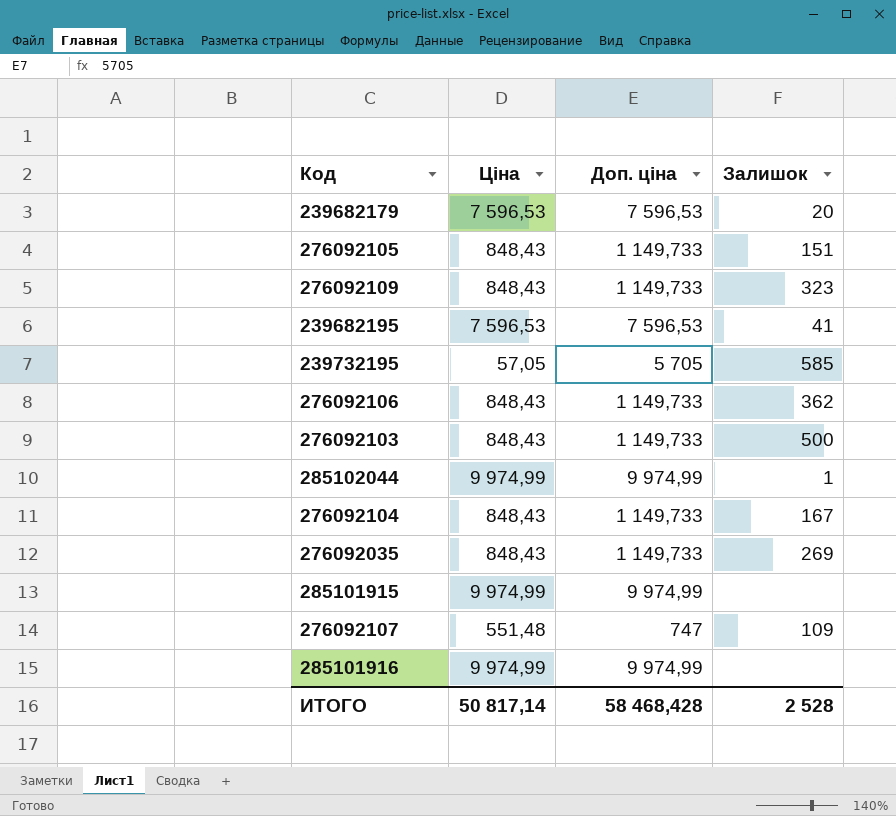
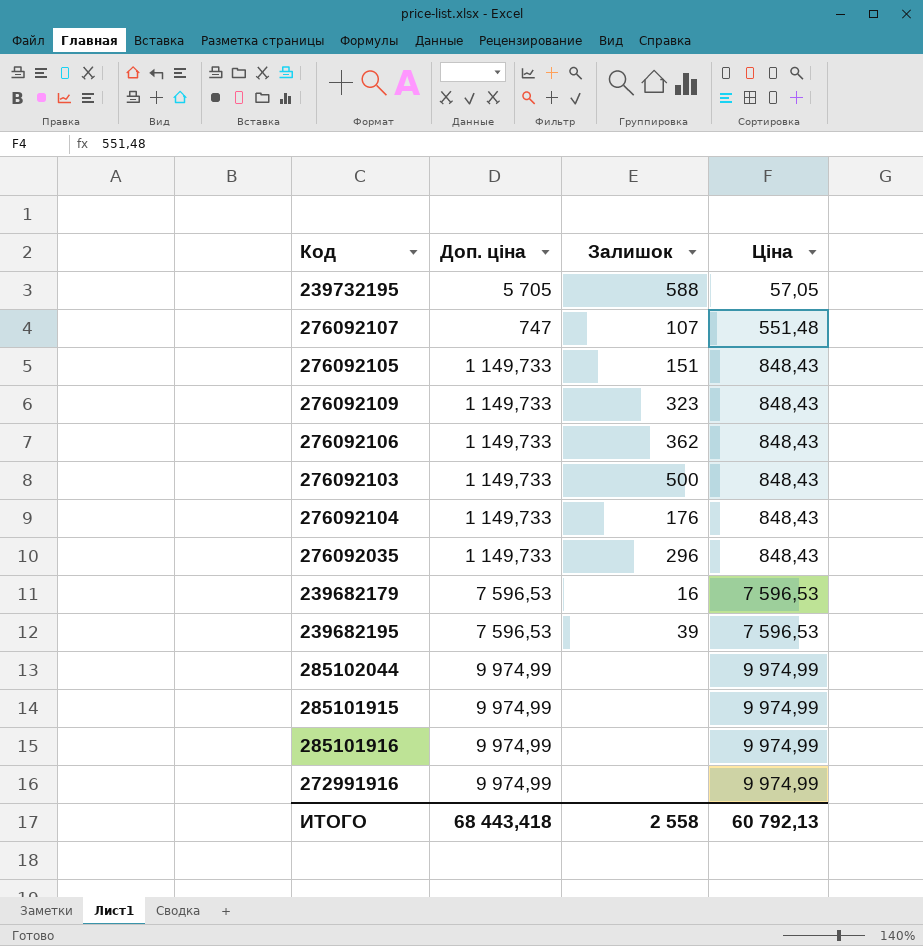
row order: none -> Ціна ascending
column Ціна | position: 2 -> 4
239732195 | Залишок: 585 -> 588
276092107 | Залишок: 109 -> 107
276092104 | Залишок: 167 -> 176
276092035 | Залишок: 269 -> 296
239682179 | Залишок: 20 -> 16
239682195 | Залишок: 41 -> 39
285102044 | Залишок: 1 -> none
row 272991916: none -> 9 974,99 | none | 9 974,99
ИТОГО | Доп. ціна: 58 468,428 -> 68 443,418
ИТОГО | Залишок: 2 528 -> 2 558
ИТОГО | Ціна: 50 817,14 -> 60 792,13

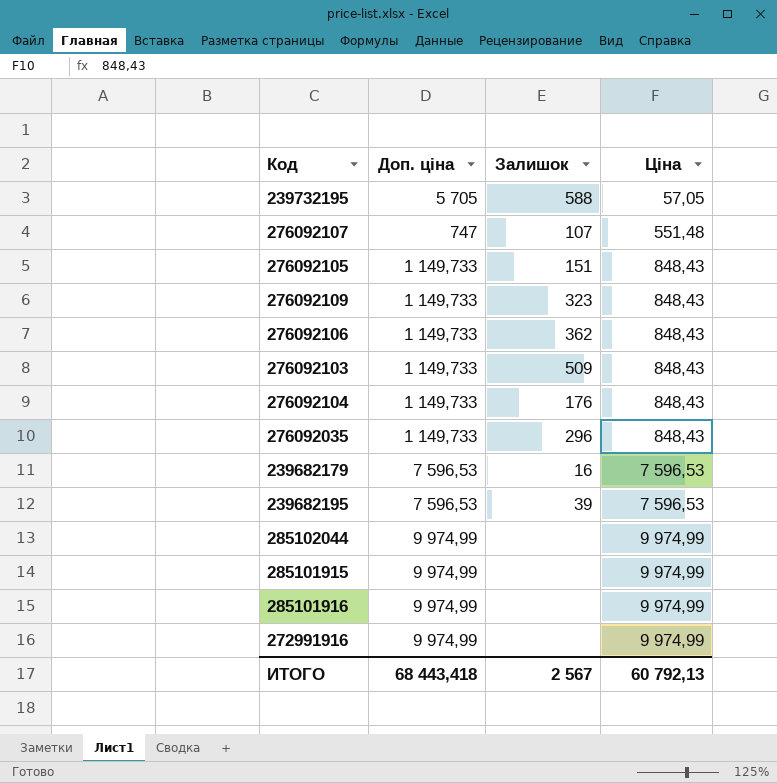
276092103 | Залишок: 500 -> 509
ИТОГО | Залишок: 2 558 -> 2 567

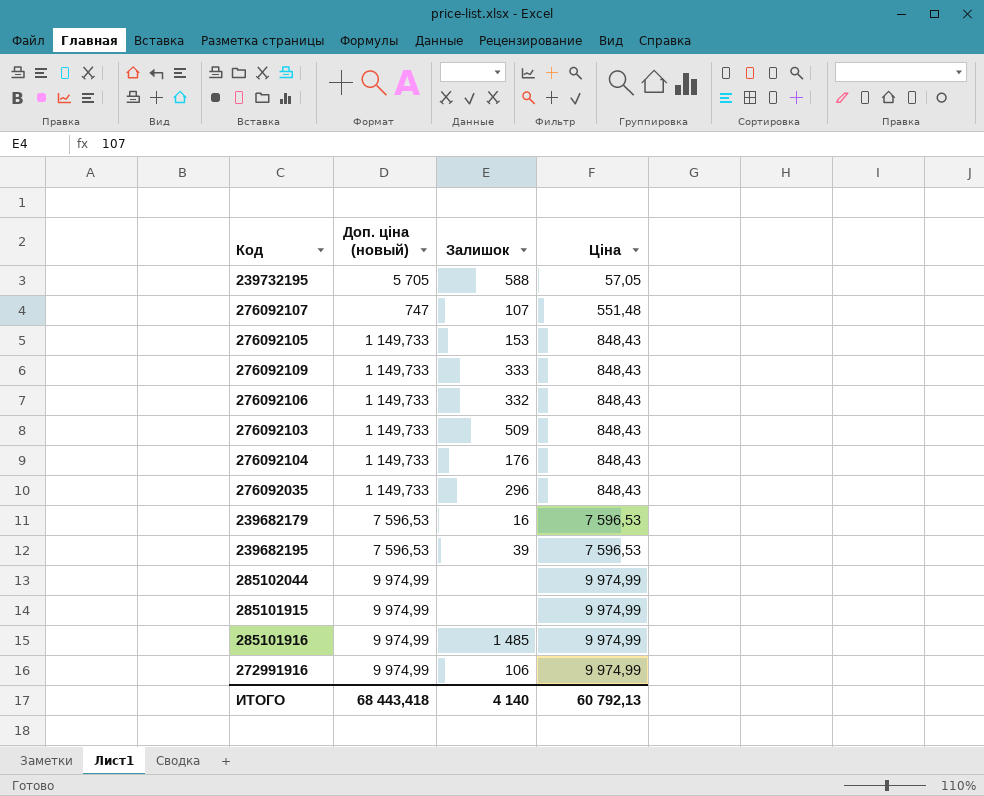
column name: Доп. ціна -> Доп. ціна (новый)
276092105 | Залишок: 151 -> 153
276092109 | Залишок: 323 -> 333
276092106 | Залишок: 362 -> 332
285101916 | Залишок: none -> 1 485
272991916 | Залишок: none -> 106
ИТОГО | Залишок: 2 567 -> 4 140

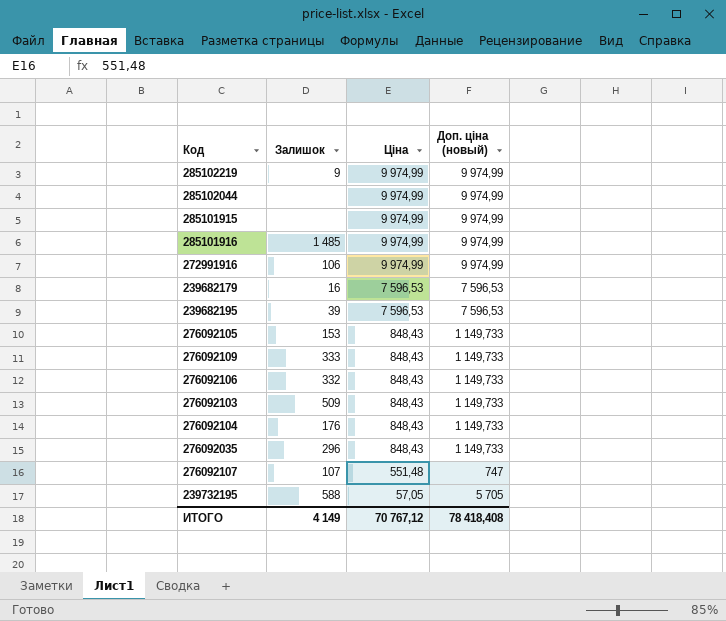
row order: Ціна ascending -> Ціна descending
column Доп. ціна (новый) | position: 2 -> 4
row 285102219: none -> 9 | 9 974,99 | 9 974,99
ИТОГО | Залишок: 4 140 -> 4 149
ИТОГО | Ціна: 60 792,13 -> 70 767,12
ИТОГО | Доп. ціна (новый): 68 443,418 -> 78 418,408

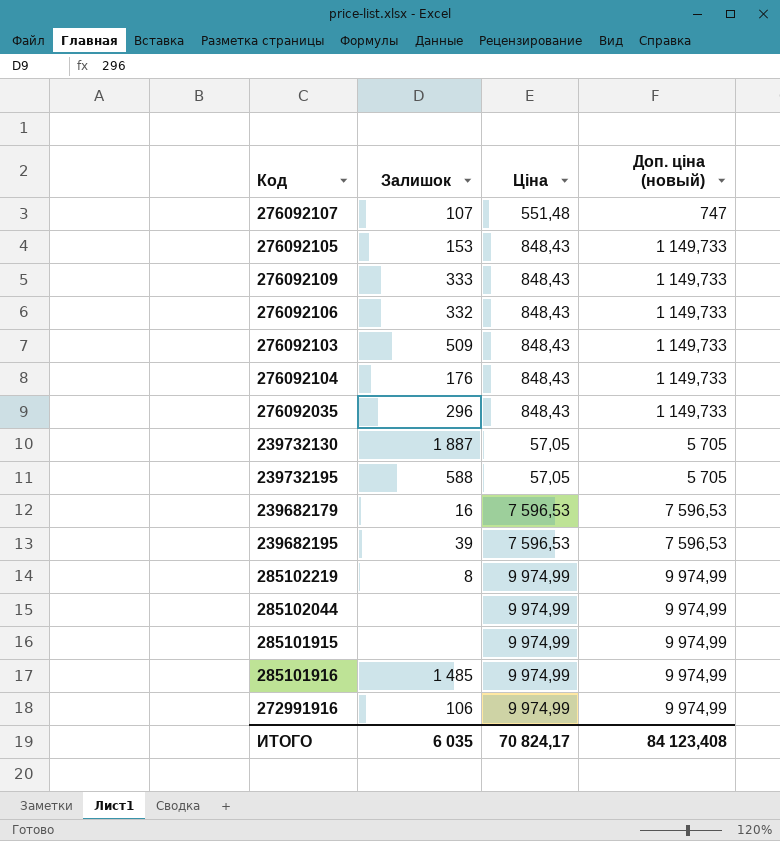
row order: Ціна descending -> Доп. ціна (новый) ascending
row 239732130: none -> 1 887 | 57,05 | 5 705
285102219 | Залишок: 9 -> 8
ИТОГО | Залишок: 4 149 -> 6 035
ИТОГО | Ціна: 70 767,12 -> 70 824,17
ИТОГО | Доп. ціна (новый): 78 418,408 -> 84 123,408

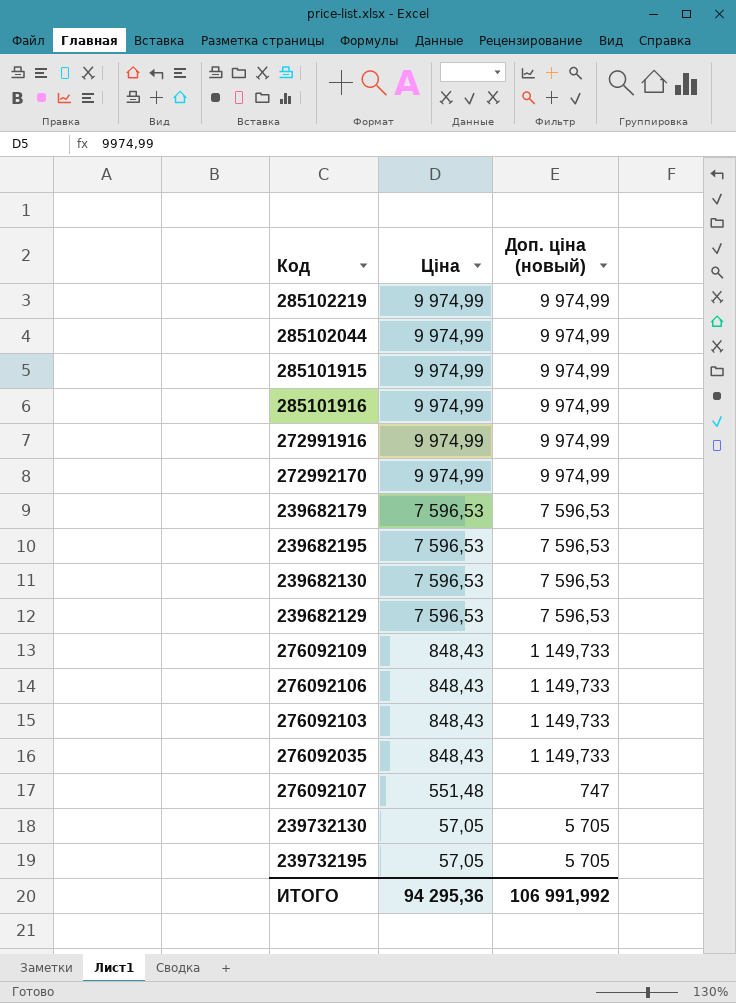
row order: Доп. ціна (новый) ascending -> Ціна descending
column Залишок | position: 2 -> none
row 276092105: 153 | 848,43 | 1 149,733 -> none
row 276092104: 176 | 848,43 | 1 149,733 -> none
row 272992170: none -> 9 974,99 | 9 974,99
row 239682130: none -> 7 596,53 | 7 596,53
row 239682129: none -> 7 596,53 | 7 596,53
ИТОГО | Ціна: 70 824,17 -> 94 295,36
ИТОГО | Доп. ціна (новый): 84 123,408 -> 106 991,992

